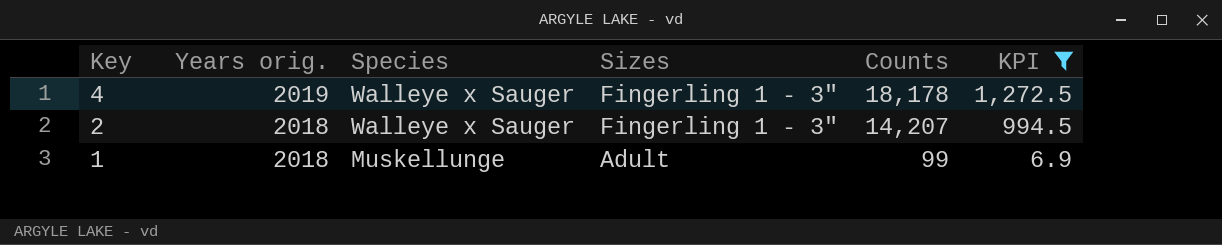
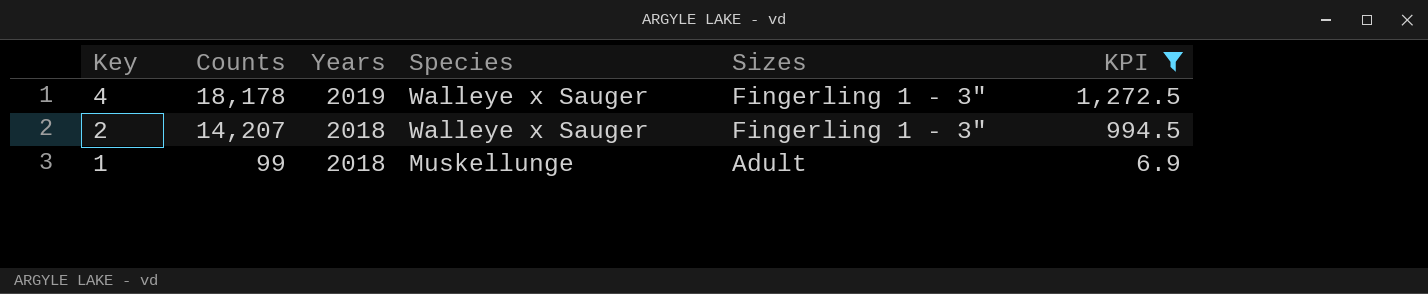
column Counts | position: 5 -> 2
column name: Years orig. -> Years

